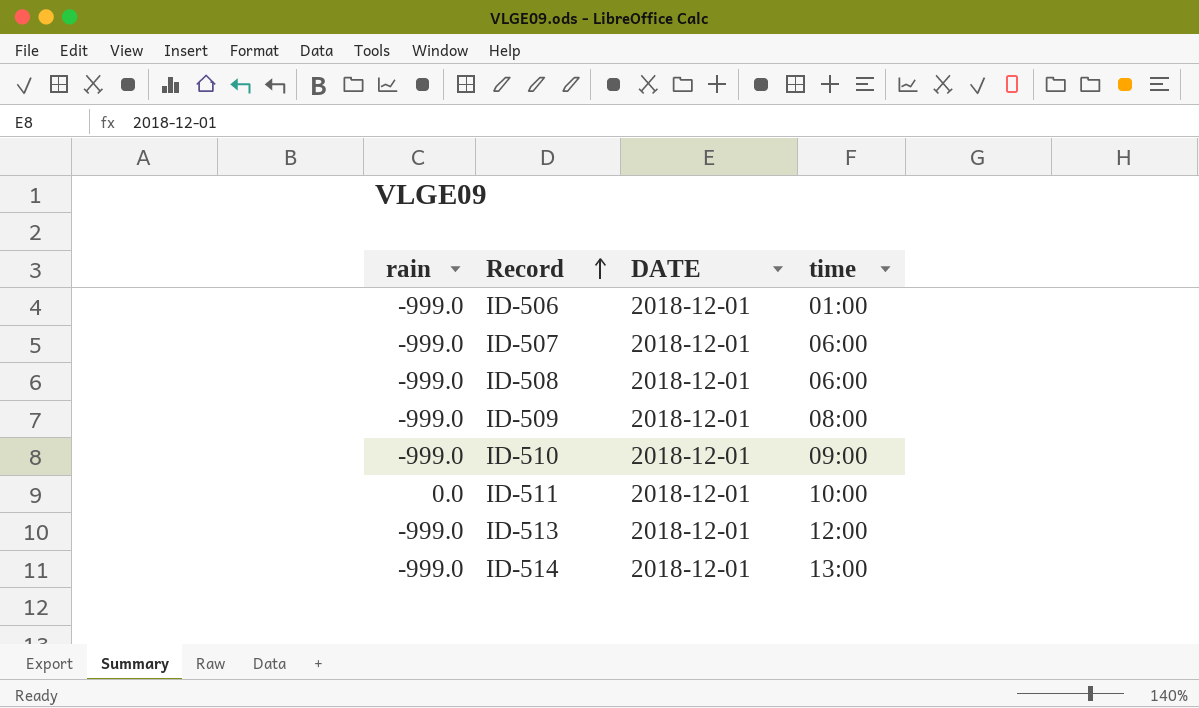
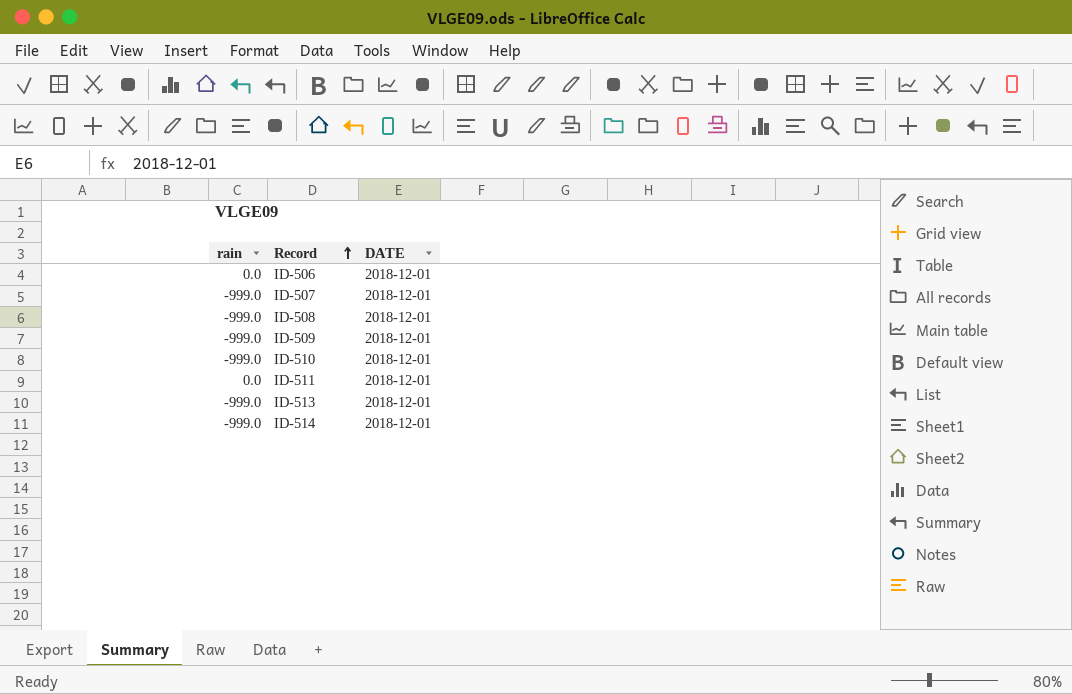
column time | position: 4 -> none
ID-506 | rain: -999.0 -> 0.0

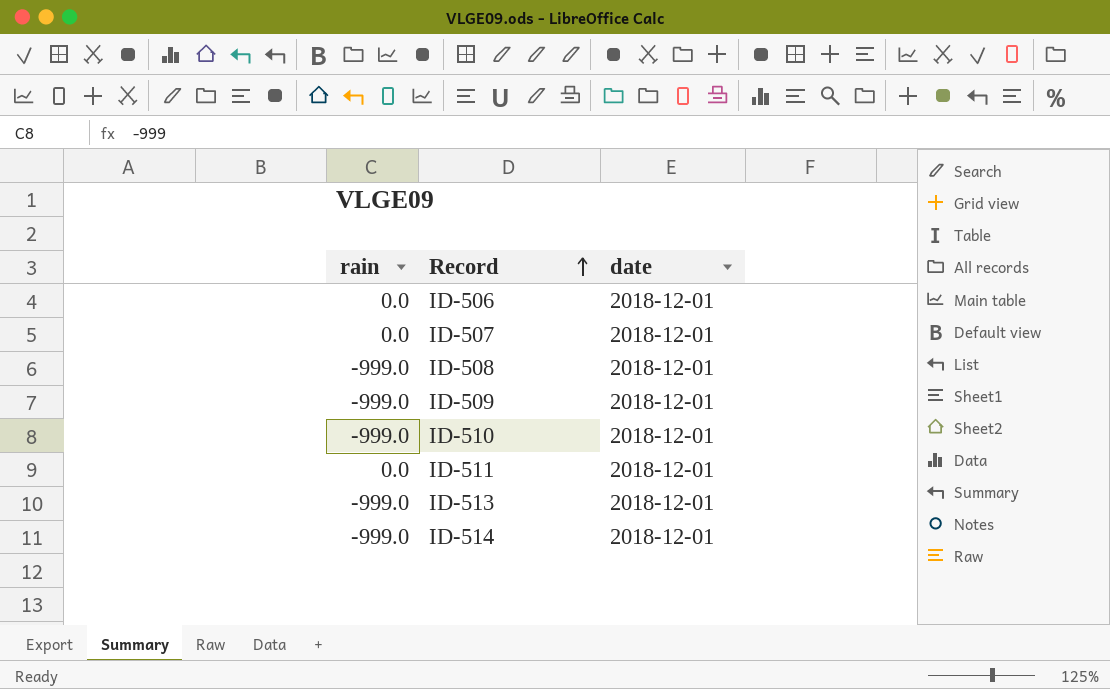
column name: DATE -> date
ID-507 | rain: -999.0 -> 0.0

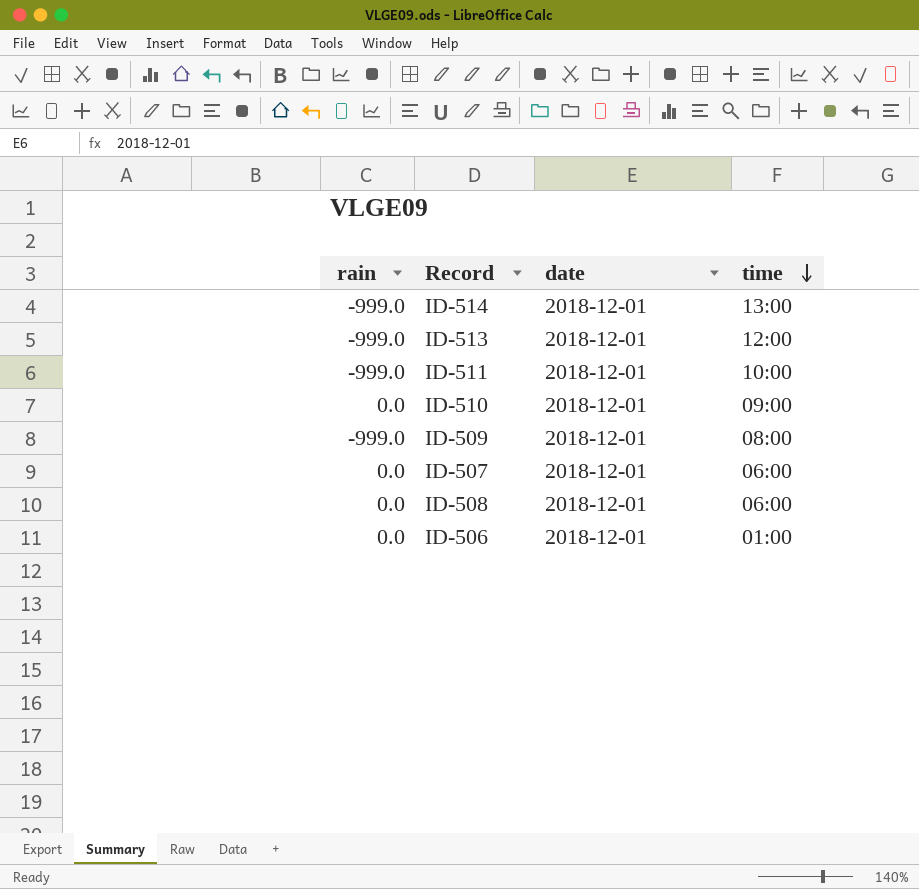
row order: Record ascending -> time descending
column time | position: none -> 4
ID-511 | rain: 0.0 -> -999.0
ID-510 | rain: -999.0 -> 0.0
ID-508 | rain: -999.0 -> 0.0

